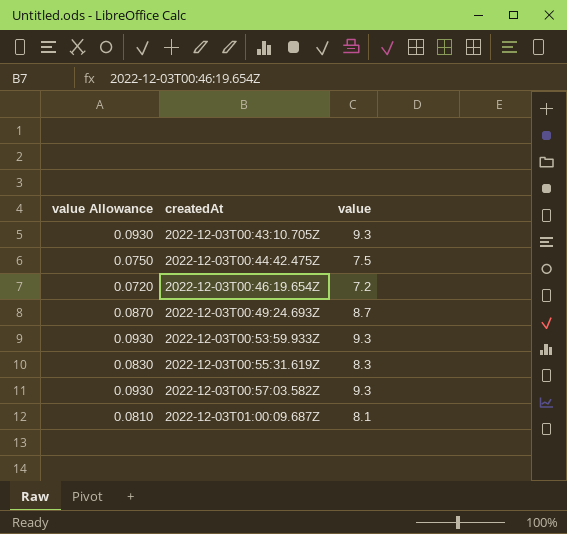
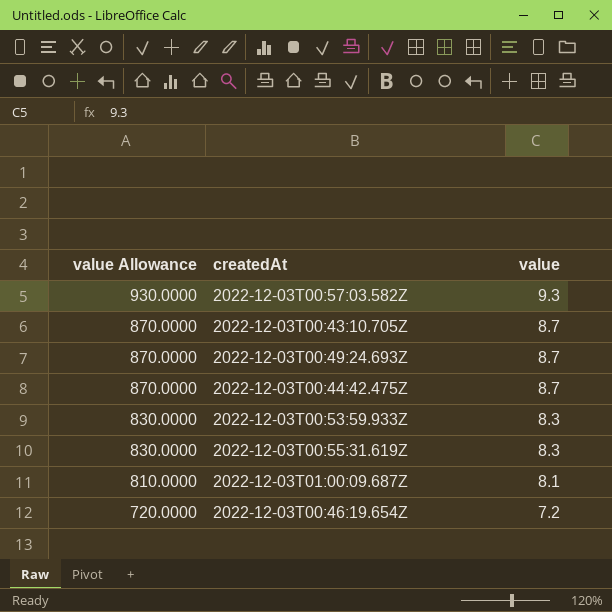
row order: createdAt ascending -> value Allowance descending
column value Allowance | formula: [value] * 0.01 -> [value] * 100
2022-12-03T00:43:10.705Z | value: 9.3 -> 8.7
2022-12-03T00:44:42.475Z | value: 7.5 -> 8.7
2022-12-03T00:53:59.933Z | value: 9.3 -> 8.3

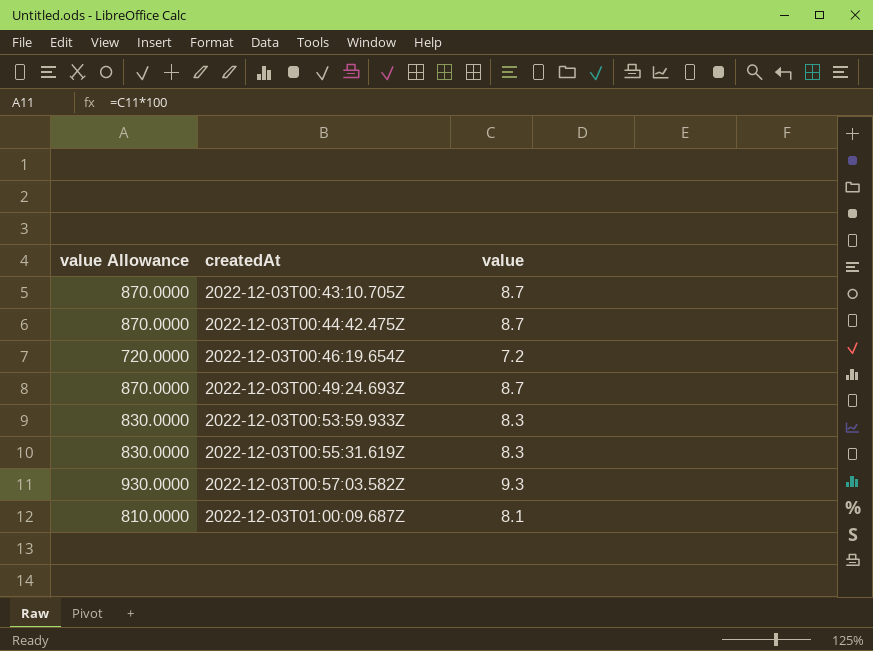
row order: value Allowance descending -> createdAt ascending

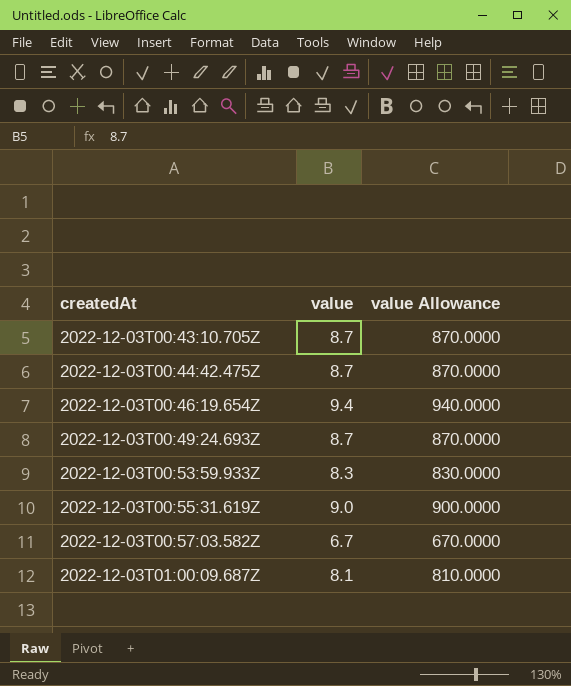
column value Allowance | position: 1 -> 3
2022-12-03T00:46:19.654Z | value: 7.2 -> 9.4
2022-12-03T00:46:19.654Z | value Allowance: 720.0000 -> 940.0000
2022-12-03T00:55:31.619Z | value: 8.3 -> 9.0
2022-12-03T00:55:31.619Z | value Allowance: 830.0000 -> 900.0000
2022-12-03T00:57:03.582Z | value: 9.3 -> 6.7
2022-12-03T00:57:03.582Z | value Allowance: 930.0000 -> 670.0000

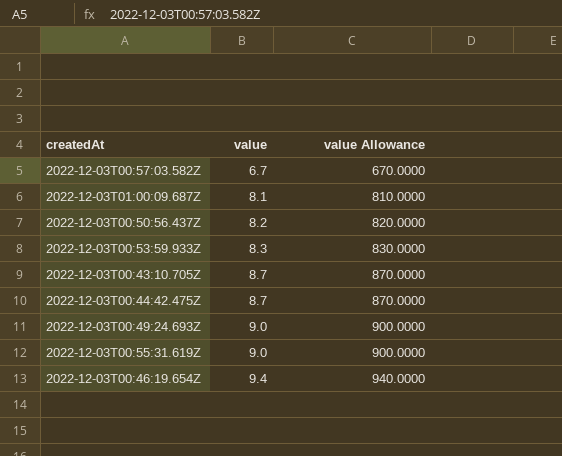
row order: createdAt ascending -> value ascending
row 2022-12-03T00:50:56.437Z: none -> 8.2 | 820.0000
2022-12-03T00:49:24.693Z | value: 8.7 -> 9.0
2022-12-03T00:49:24.693Z | value Allowance: 870.0000 -> 900.0000

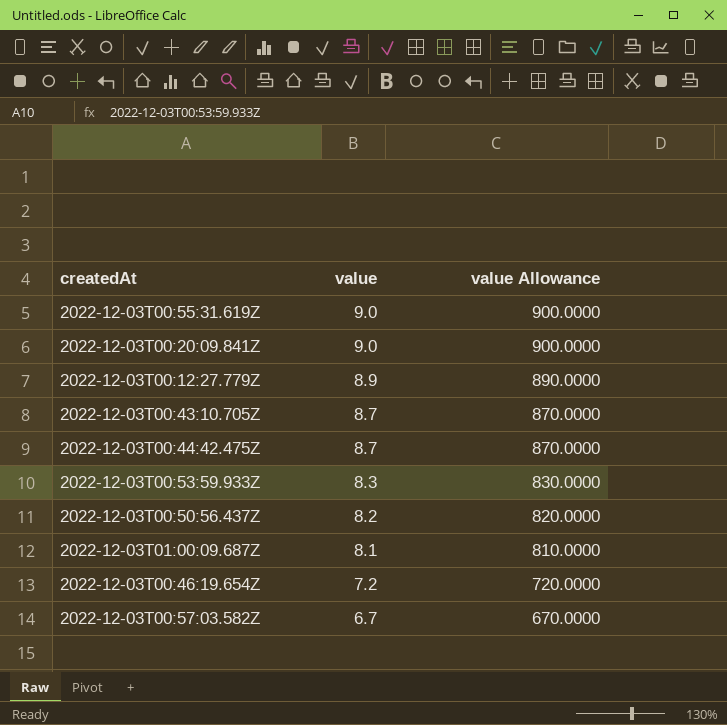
row order: value ascending -> value descending
row 2022-12-03T00:49:24.693Z: 9.0 | 900.0000 -> none
row 2022-12-03T00:20:09.841Z: none -> 9.0 | 900.0000
row 2022-12-03T00:12:27.779Z: none -> 8.9 | 890.0000
2022-12-03T00:46:19.654Z | value: 9.4 -> 7.2
2022-12-03T00:46:19.654Z | value Allowance: 940.0000 -> 720.0000

